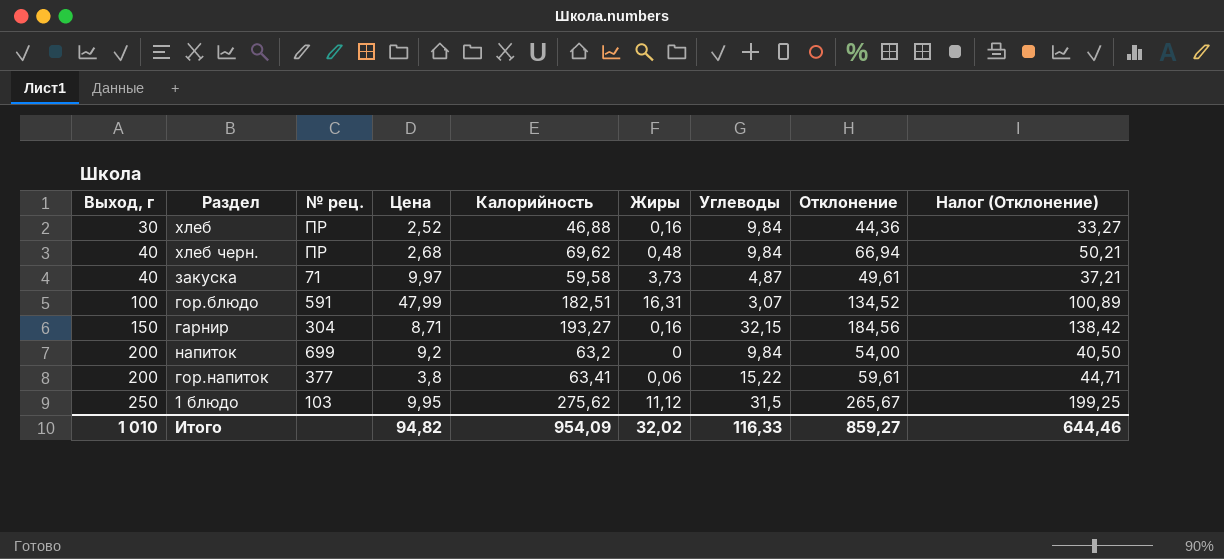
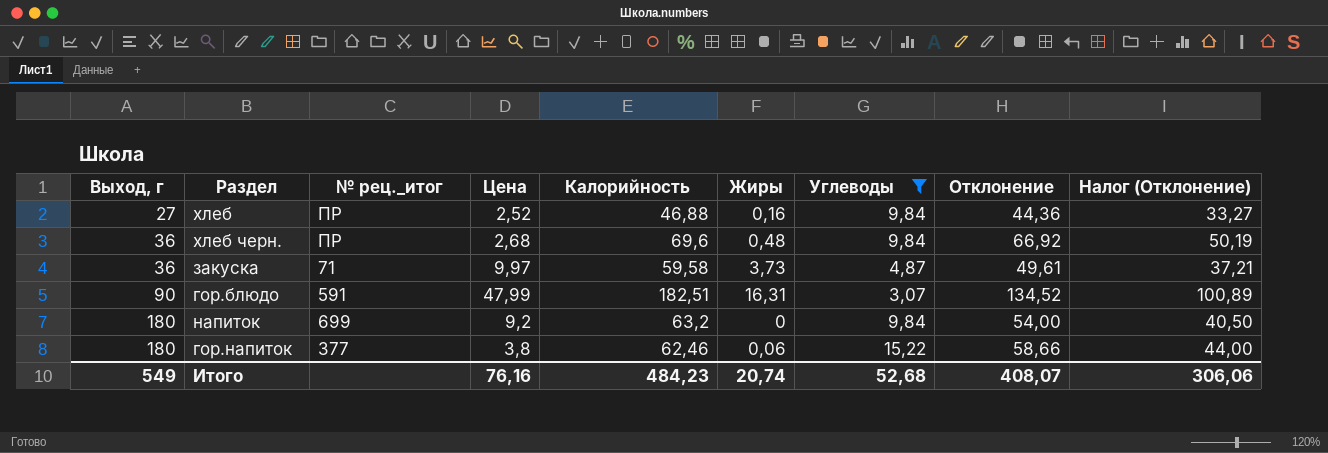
filter: none -> Углеводы <= 15,22
column name: № рец. -> № рец._итог
хлеб | Выход, г: 30 -> 27
хлеб черн. | Выход, г: 40 -> 36
хлеб черн. | Калорийность: 69,62 -> 69,6
хлеб черн. | Отклонение: 66,94 -> 66,92
хлеб черн. | Налог (Отклонение): 50,21 -> 50,19
закуска | Выход, г: 40 -> 36
гор.блюдо | Выход, г: 100 -> 90
напиток | Выход, г: 200 -> 180
гор.напиток | Выход, г: 200 -> 180
гор.напиток | Калорийность: 63,41 -> 62,46
гор.напиток | Отклонение: 59,61 -> 58,66
гор.напиток | Налог (Отклонение): 44,71 -> 44,00
Итого | Выход, г: 1 010 -> 549
Итого | Цена: 94,82 -> 76,16
Итого | Калорийность: 954,09 -> 484,23
Итого | Жиры: 32,02 -> 20,74
Итого | Углеводы: 116,33 -> 52,68
Итого | Отклонение: 859,27 -> 408,07
Итого | Налог (Отклонение): 644,46 -> 306,06

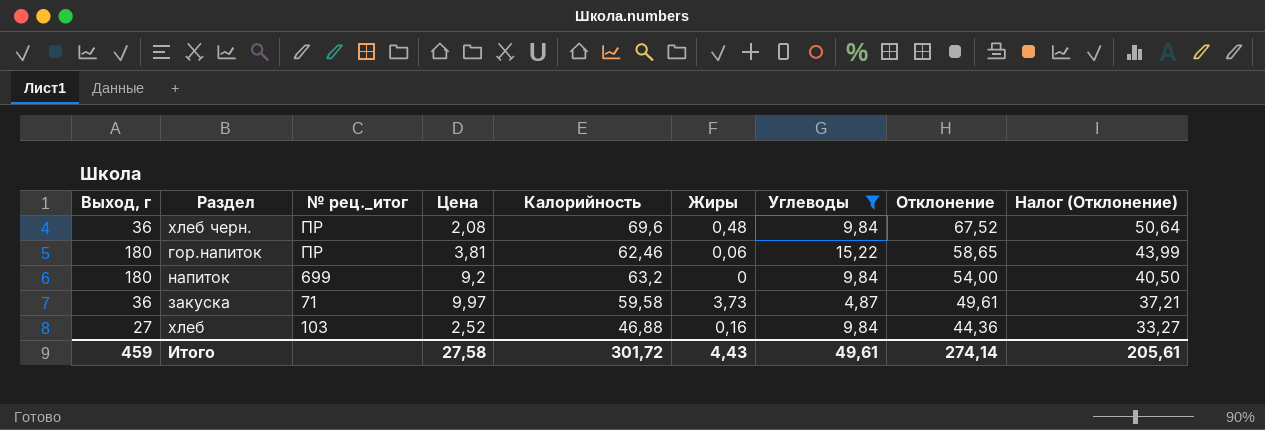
row order: Выход, г ascending -> Отклонение descending
row гор.блюдо: 90 | 591 | 47,99 | 182,51 | 16,31 | 3,07 | 134,52 | 100,89 -> none
хлеб черн. | Цена: 2,68 -> 2,08
хлеб черн. | Отклонение: 66,92 -> 67,52
хлеб черн. | Налог (Отклонение): 50,19 -> 50,64
гор.напиток | № рец._итог: 377 -> ПР
гор.напиток | Цена: 3,8 -> 3,81
гор.напиток | Отклонение: 58,66 -> 58,65
гор.напиток | Налог (Отклонение): 44,00 -> 43,99
хлеб | № рец._итог: ПР -> 103
Итого | Выход, г: 549 -> 459
Итого | Цена: 76,16 -> 27,58
Итого | Калорийность: 484,23 -> 301,72
Итого | Жиры: 20,74 -> 4,43
Итого | Углеводы: 52,68 -> 49,61
Итого | Отклонение: 408,07 -> 274,14
Итого | Налог (Отклонение): 306,06 -> 205,61

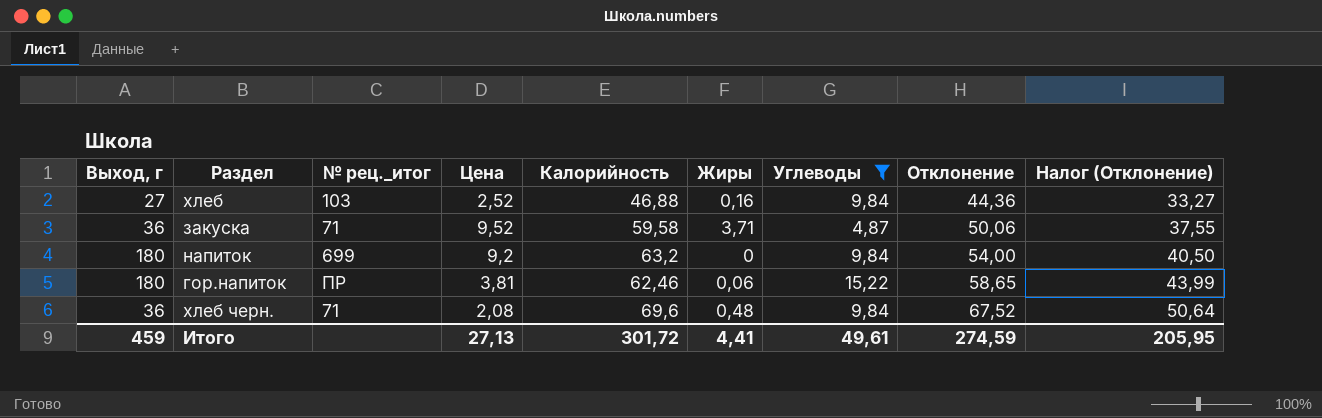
row order: Отклонение descending -> Отклонение ascending
закуска | Цена: 9,97 -> 9,52
закуска | Жиры: 3,73 -> 3,71
закуска | Отклонение: 49,61 -> 50,06
закуска | Налог (Отклонение): 37,21 -> 37,55
хлеб черн. | № рец._итог: ПР -> 71
Итого | Цена: 27,58 -> 27,13
Итого | Жиры: 4,43 -> 4,41
Итого | Отклонение: 274,14 -> 274,59
Итого | Налог (Отклонение): 205,61 -> 205,95

